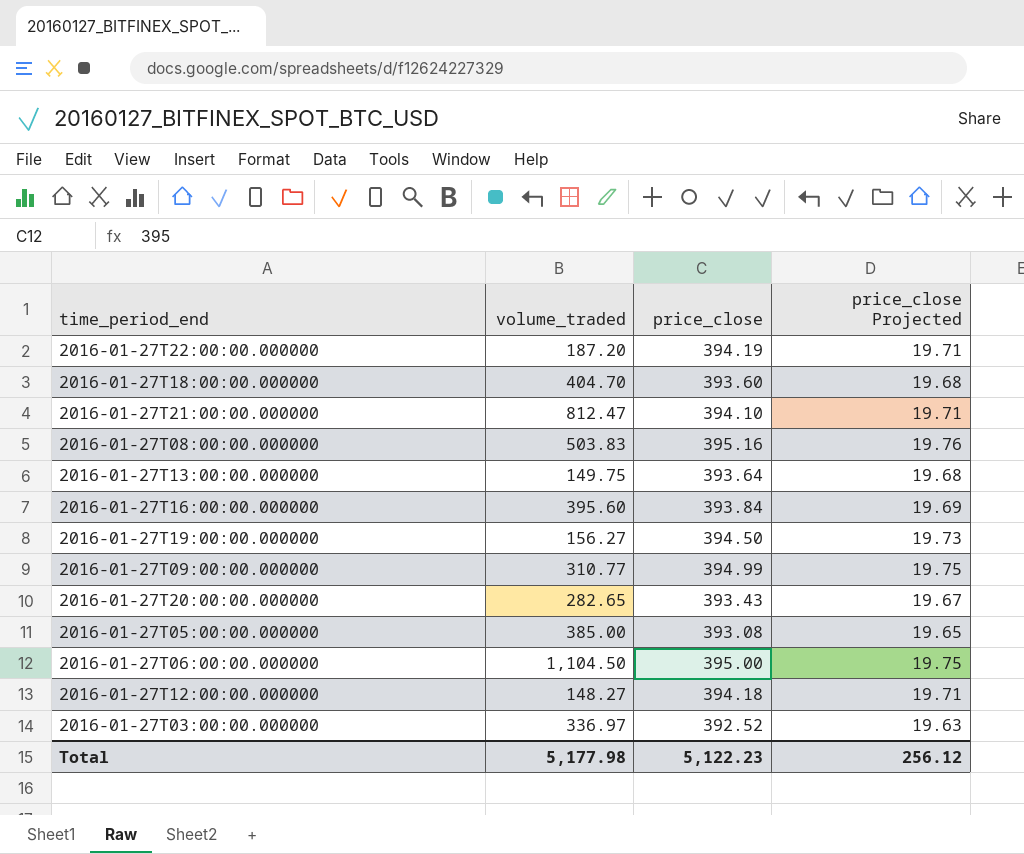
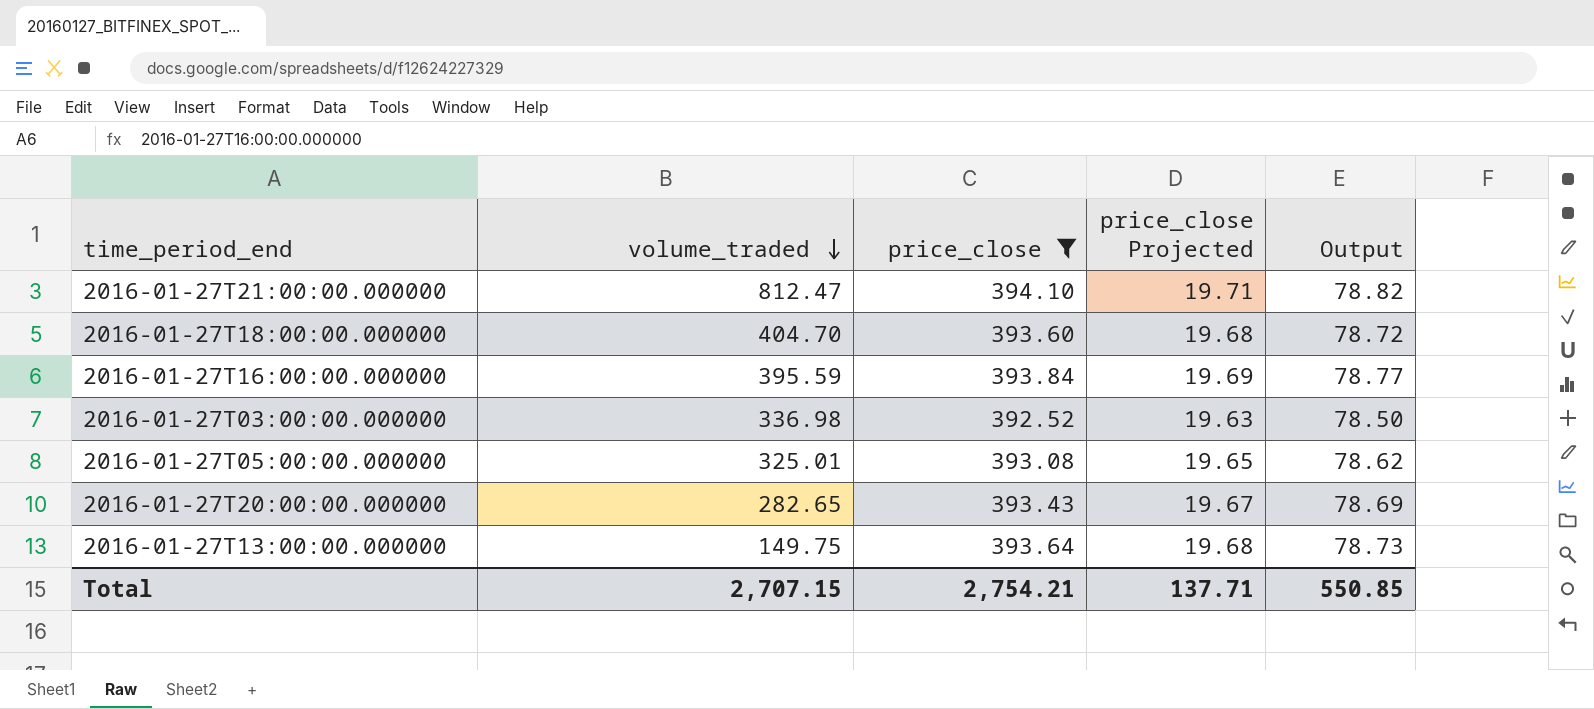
filter: none -> price_close <= 394.10
row order: none -> volume_traded descending
column Output | formula: none -> [price_close] * 0.2
2016-01-27T16:00:00.000000 | volume_traded: 395.60 -> 395.59
2016-01-27T03:00:00.000000 | volume_traded: 336.97 -> 336.98
2016-01-27T05:00:00.000000 | volume_traded: 385.00 -> 325.01
Total | volume_traded: 5,177.98 -> 2,707.15
Total | price_close: 5,122.23 -> 2,754.21
Total | price_close Projected: 256.12 -> 137.71

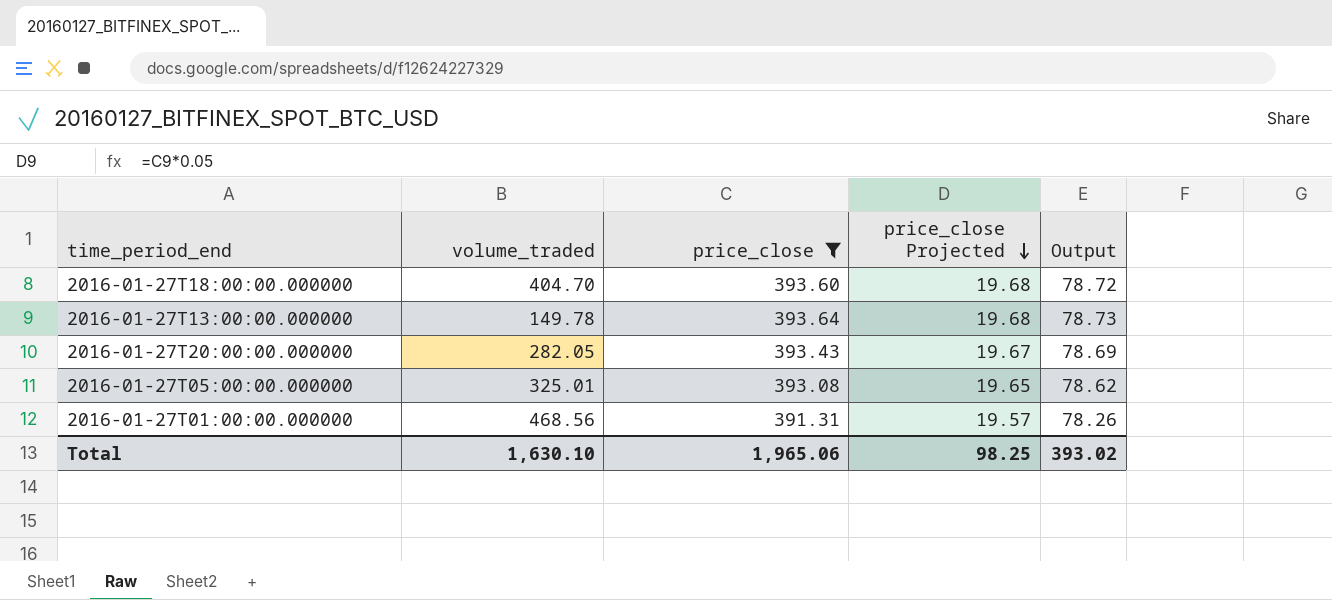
row order: volume_traded descending -> price_close Projected descending
row 2016-01-27T21:00:00.000000: 812.47 | 394.10 | 19.71 | 78.82 -> none
row 2016-01-27T16:00:00.000000: 395.59 | 393.84 | 19.69 | 78.77 -> none
row 2016-01-27T03:00:00.000000: 336.98 | 392.52 | 19.63 | 78.50 -> none
2016-01-27T13:00:00.000000 | volume_traded: 149.75 -> 149.78
2016-01-27T20:00:00.000000 | volume_traded: 282.65 -> 282.05
row 2016-01-27T01:00:00.000000: none -> 468.56 | 391.31 | 19.57 | 78.26
Total | volume_traded: 2,707.15 -> 1,630.10
Total | price_close: 2,754.21 -> 1,965.06
Total | price_close Projected: 137.71 -> 98.25
Total | Output: 550.85 -> 393.02

